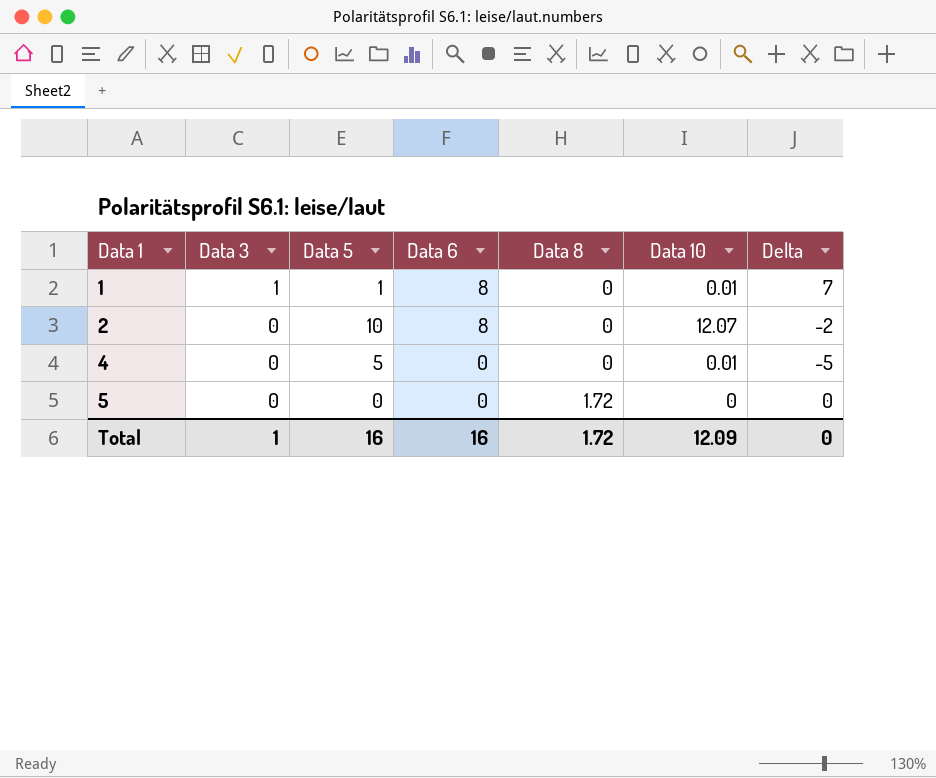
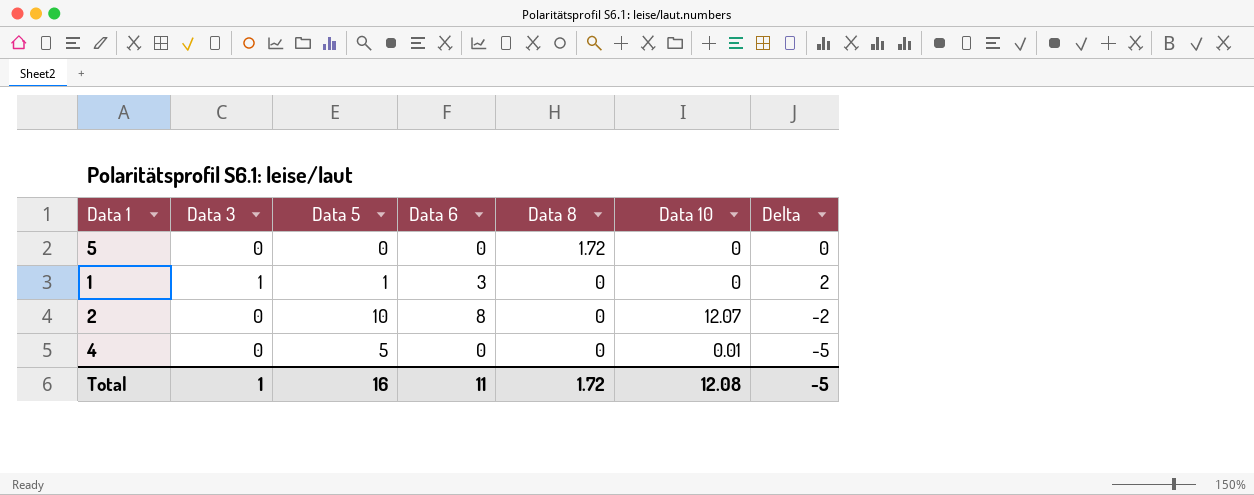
row order: Data 1 ascending -> Data 8 descending
1 | Data 6: 8 -> 3
1 | Data 10: 0.01 -> 0
1 | Delta: 7 -> 2
Total | Data 6: 16 -> 11
Total | Data 10: 12.09 -> 12.08
Total | Delta: 0 -> -5

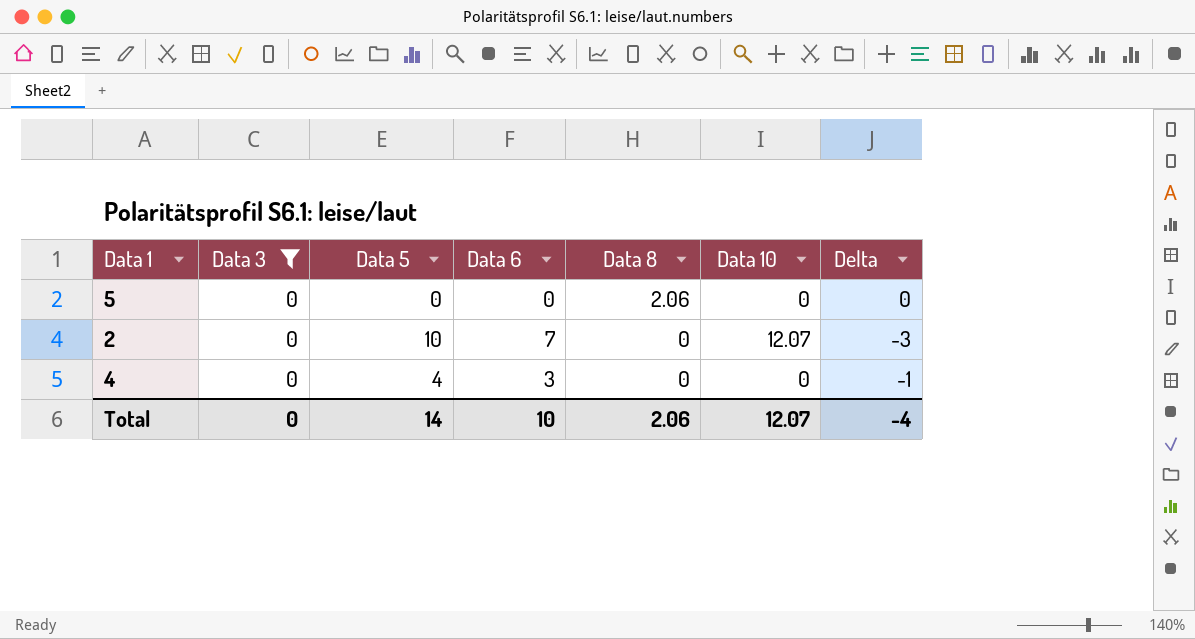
filter: none -> Data 3 = 0
5 | Data 8: 1.72 -> 2.06
2 | Data 6: 8 -> 7
2 | Delta: -2 -> -3
4 | Data 5: 5 -> 4
4 | Data 6: 0 -> 3
4 | Data 10: 0.01 -> 0
4 | Delta: -5 -> -1
Total | Data 3: 1 -> 0
Total | Data 5: 16 -> 14
Total | Data 6: 11 -> 10
Total | Data 8: 1.72 -> 2.06
Total | Data 10: 12.08 -> 12.07
Total | Delta: -5 -> -4

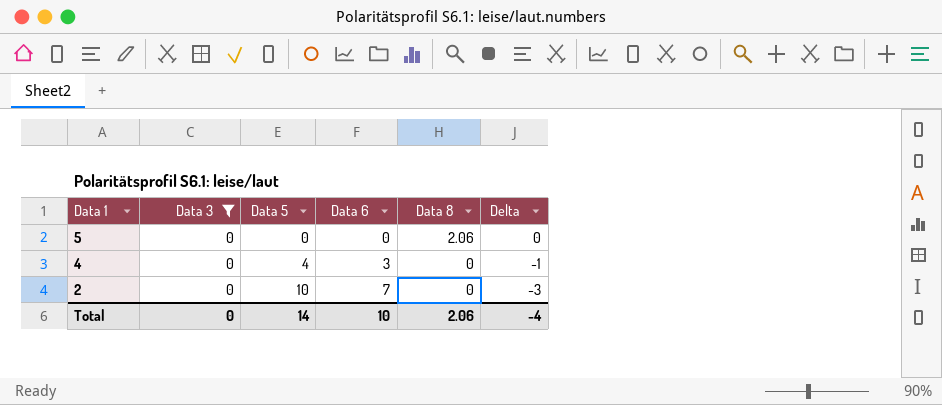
row order: Data 8 descending -> Data 1 descending
column Data 10 | position: 6 -> none

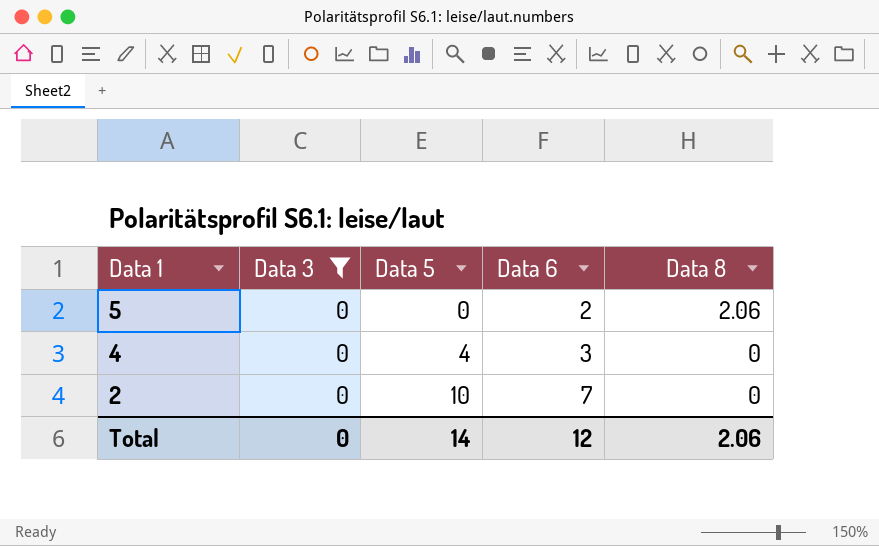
column Delta | formula: [Data 6] - [Data 5] -> none
5 | Data 6: 0 -> 2
Total | Data 6: 10 -> 12

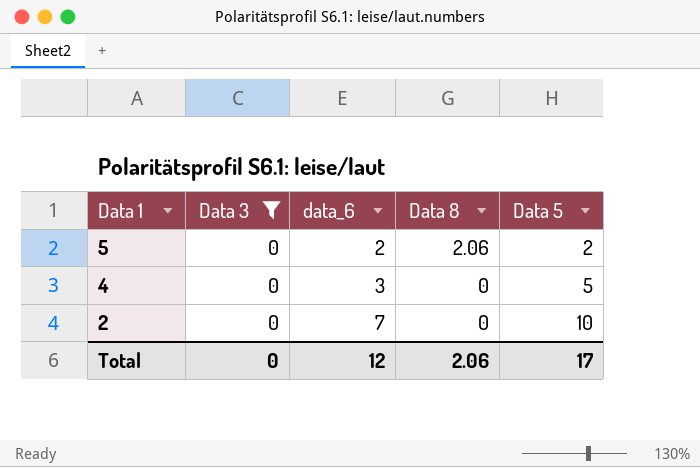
column name: Data 6 -> data_6
column Data 5 | position: 3 -> 5
5 | Data 5: 0 -> 2
4 | Data 5: 4 -> 5
Total | Data 5: 14 -> 17

